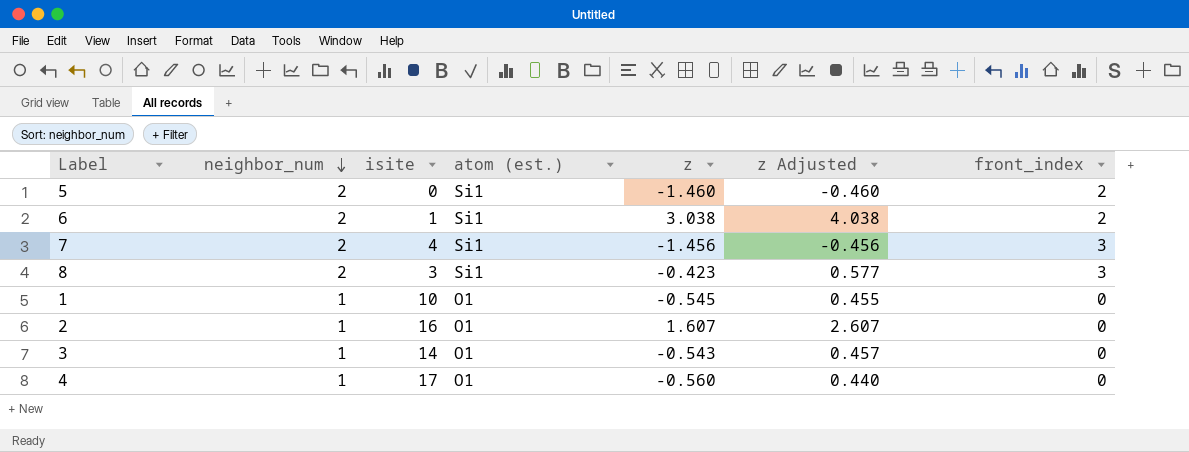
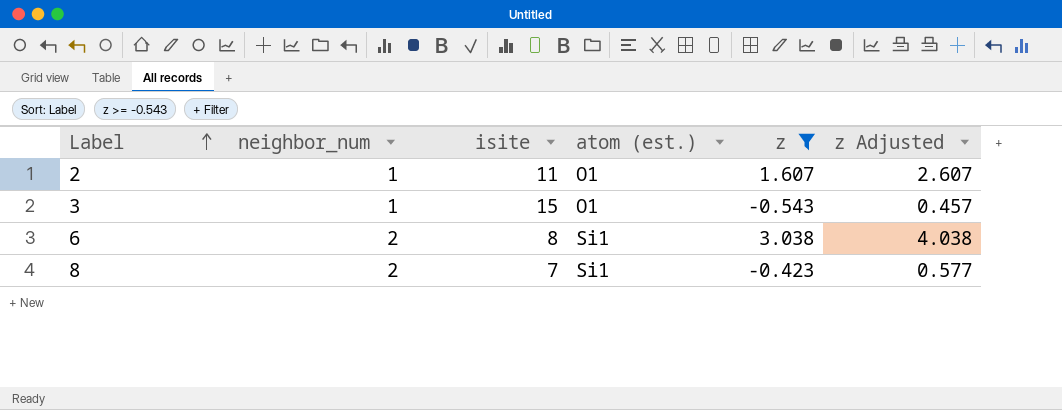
filter: none -> z >= -0.543
row order: neighbor_num descending -> Label ascending
column front_index | position: 7 -> none
2 | isite: 16 -> 11
3 | isite: 14 -> 15
6 | isite: 1 -> 8
8 | isite: 3 -> 7

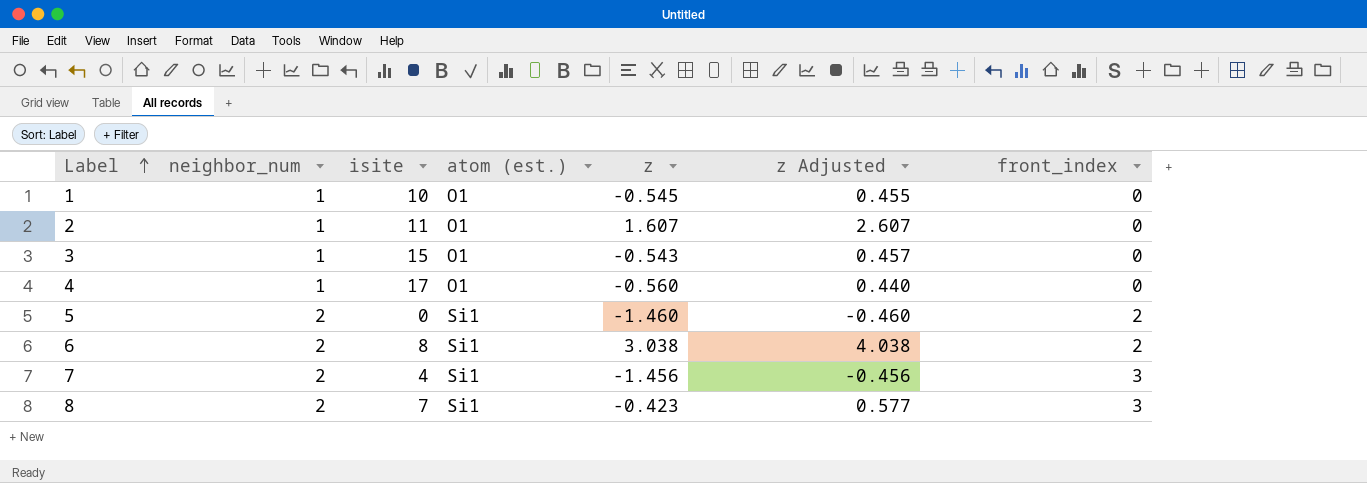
filter: z >= -0.543 -> none
column front_index | position: none -> 7

